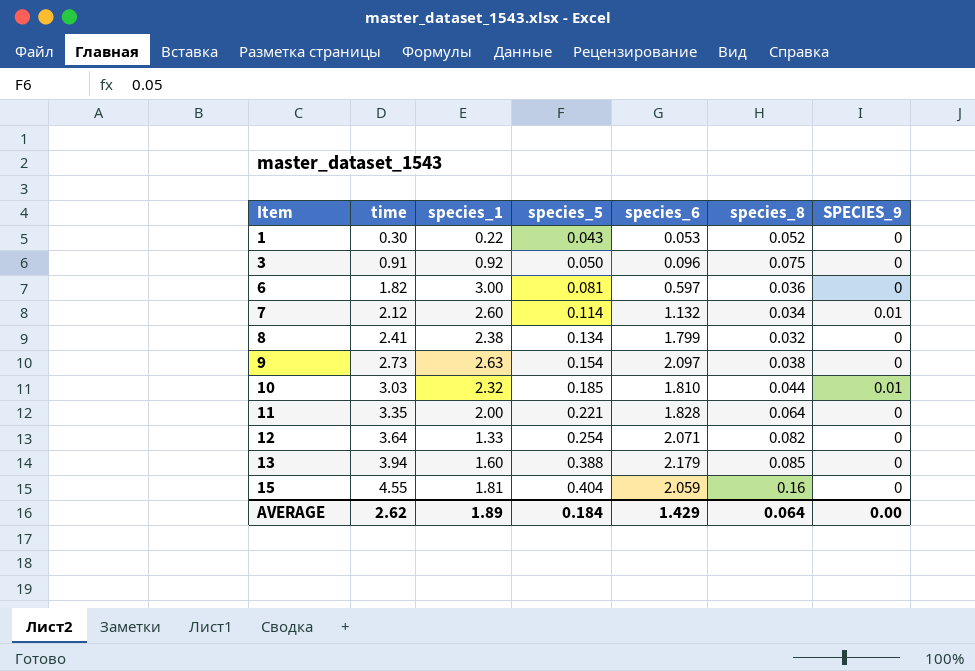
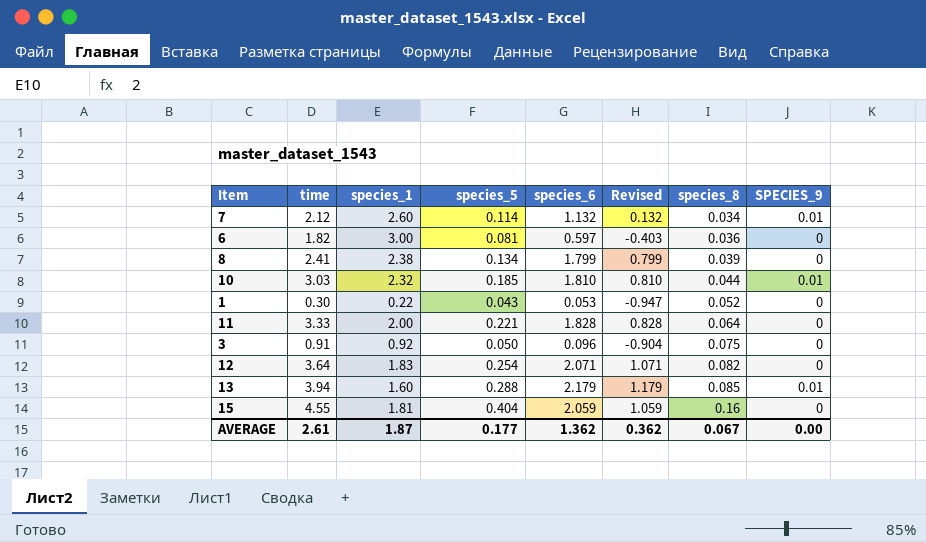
row order: Item ascending -> species_8 ascending
column Revised | formula: none -> [species_6] - 1
row 9: 2.73 | 2.63 | 0.154 | 2.097 | 0.038 | 0 -> none
8 | species_8: 0.032 -> 0.039
11 | time: 3.35 -> 3.33
12 | species_1: 1.33 -> 1.83
13 | species_5: 0.388 -> 0.288
13 | SPECIES_9: 0 -> 0.01
AVERAGE | time: 2.62 -> 2.61
AVERAGE | species_1: 1.89 -> 1.87
AVERAGE | species_5: 0.184 -> 0.177
AVERAGE | species_6: 1.429 -> 1.362
AVERAGE | species_8: 0.064 -> 0.067

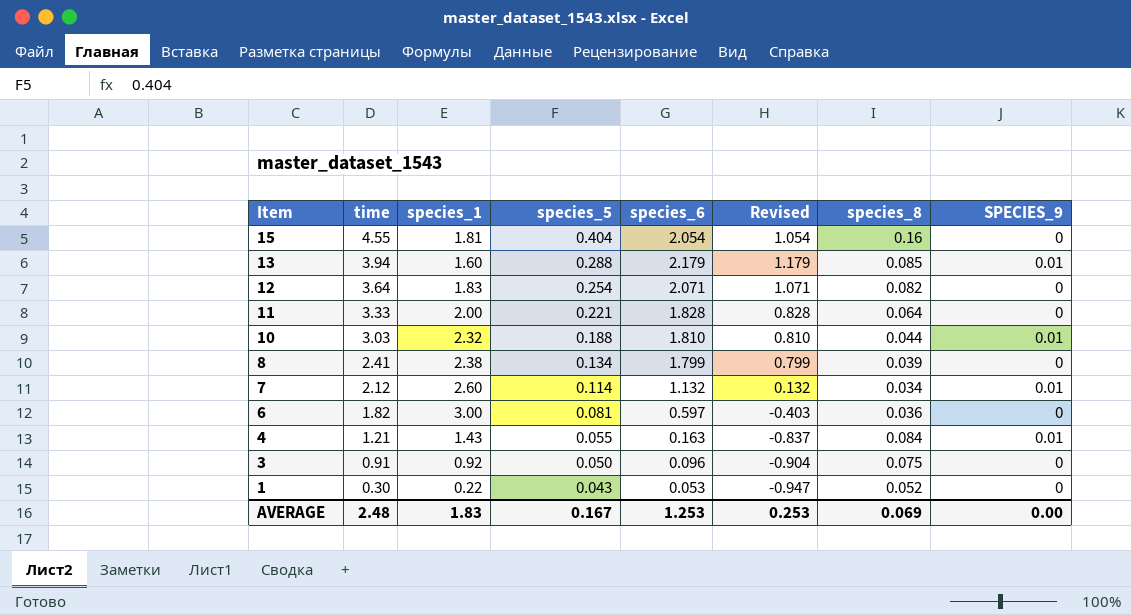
row order: species_8 ascending -> Item descending
15 | species_6: 2.059 -> 2.054
15 | Revised: 1.059 -> 1.054
10 | species_5: 0.185 -> 0.188
row 4: none -> 1.21 | 1.43 | 0.055 | 0.163 | -0.837 | 0.084 | 0.01
AVERAGE | time: 2.61 -> 2.48
AVERAGE | species_1: 1.87 -> 1.83
AVERAGE | species_5: 0.177 -> 0.167
AVERAGE | species_6: 1.362 -> 1.253
AVERAGE | Revised: 0.362 -> 0.253
AVERAGE | species_8: 0.067 -> 0.069

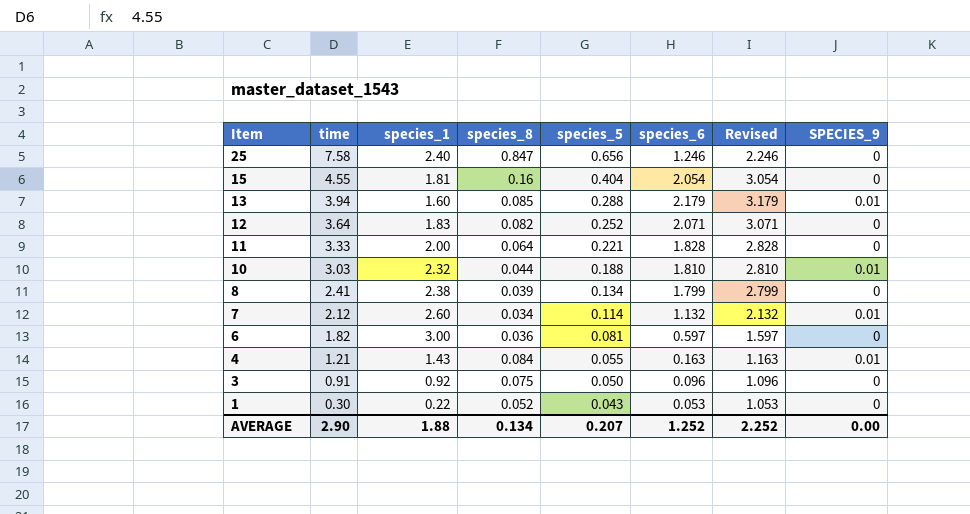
column species_8 | position: 7 -> 4
column Revised | formula: [species_6] - 1 -> [species_6] + 1
row 25: none -> 7.58 | 2.40 | 0.847 | 0.656 | 1.246 | 2.246 | 0
12 | species_5: 0.254 -> 0.252
AVERAGE | time: 2.48 -> 2.90
AVERAGE | species_1: 1.83 -> 1.88
AVERAGE | species_8: 0.069 -> 0.134
AVERAGE | species_5: 0.167 -> 0.207
AVERAGE | species_6: 1.253 -> 1.252
AVERAGE | Revised: 0.253 -> 2.252

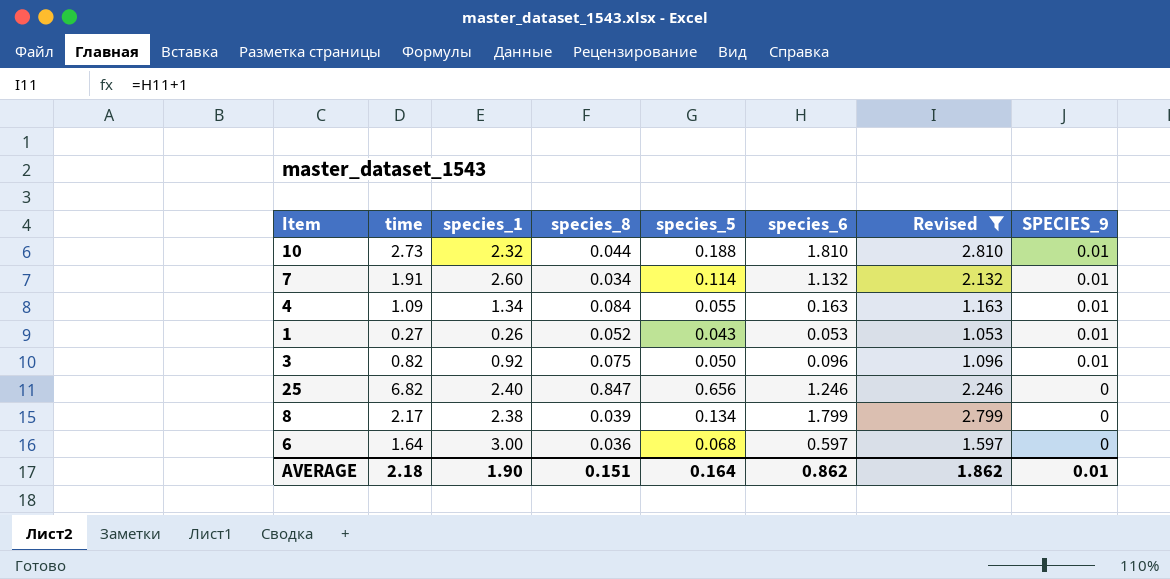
filter: none -> Revised <= 2.810
row order: Item descending -> SPECIES_9 descending
10 | time: 3.03 -> 2.73
7 | time: 2.12 -> 1.91
4 | time: 1.21 -> 1.09
4 | species_1: 1.43 -> 1.34
1 | time: 0.30 -> 0.27
1 | species_1: 0.22 -> 0.26
1 | SPECIES_9: 0 -> 0.01
3 | time: 0.91 -> 0.82
3 | SPECIES_9: 0 -> 0.01
25 | time: 7.58 -> 6.82
8 | time: 2.41 -> 2.17
6 | time: 1.82 -> 1.64
6 | species_5: 0.081 -> 0.068
AVERAGE | time: 2.90 -> 2.18
AVERAGE | species_1: 1.88 -> 1.90
AVERAGE | species_8: 0.134 -> 0.151
AVERAGE | species_5: 0.207 -> 0.164
AVERAGE | species_6: 1.252 -> 0.862
AVERAGE | Revised: 2.252 -> 1.862
AVERAGE | SPECIES_9: 0.00 -> 0.01

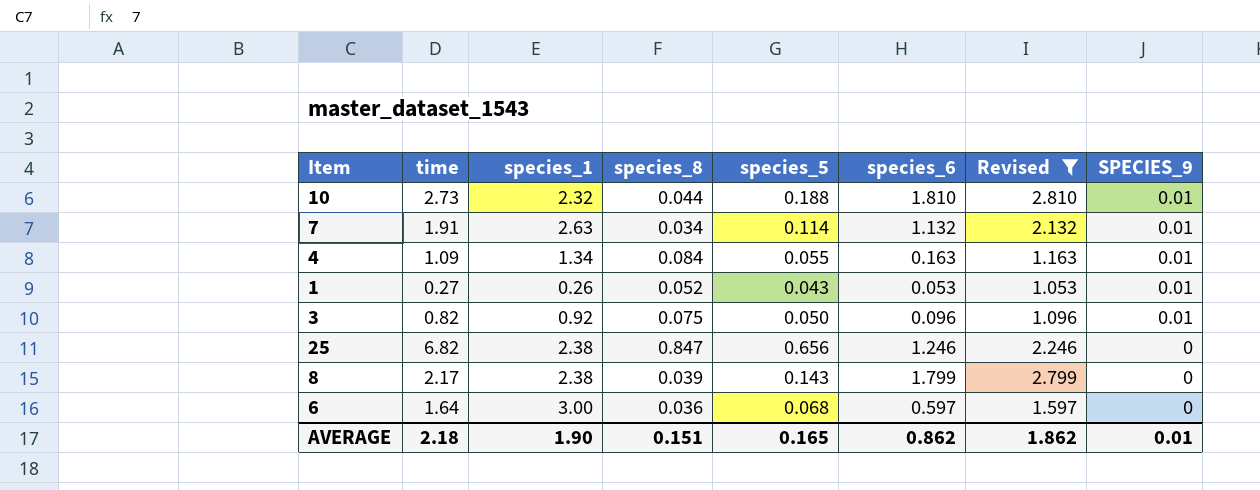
7 | species_1: 2.60 -> 2.63
25 | species_1: 2.40 -> 2.38
8 | species_5: 0.134 -> 0.143
AVERAGE | species_5: 0.164 -> 0.165

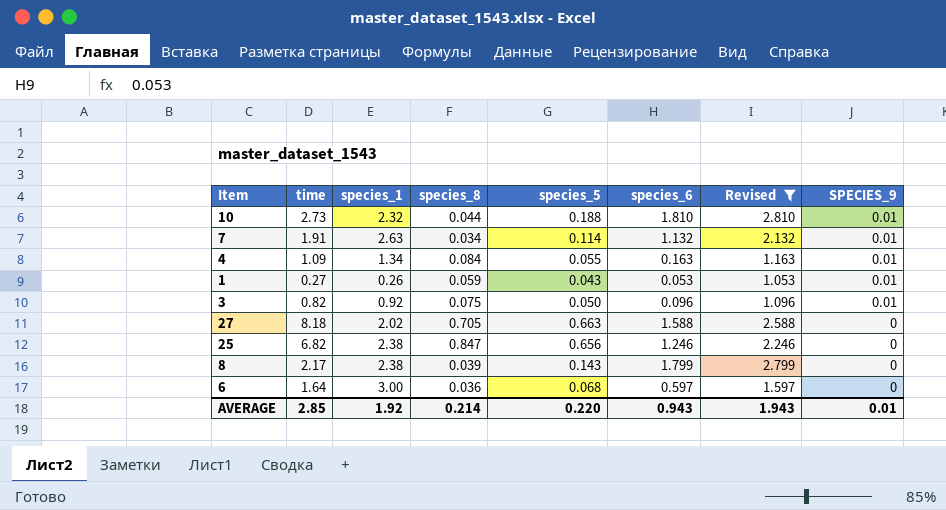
1 | species_8: 0.052 -> 0.059
row 27: none -> 8.18 | 2.02 | 0.705 | 0.663 | 1.588 | 2.588 | 0
AVERAGE | time: 2.18 -> 2.85
AVERAGE | species_1: 1.90 -> 1.92
AVERAGE | species_8: 0.151 -> 0.214
AVERAGE | species_5: 0.165 -> 0.220
AVERAGE | species_6: 0.862 -> 0.943
AVERAGE | Revised: 1.862 -> 1.943

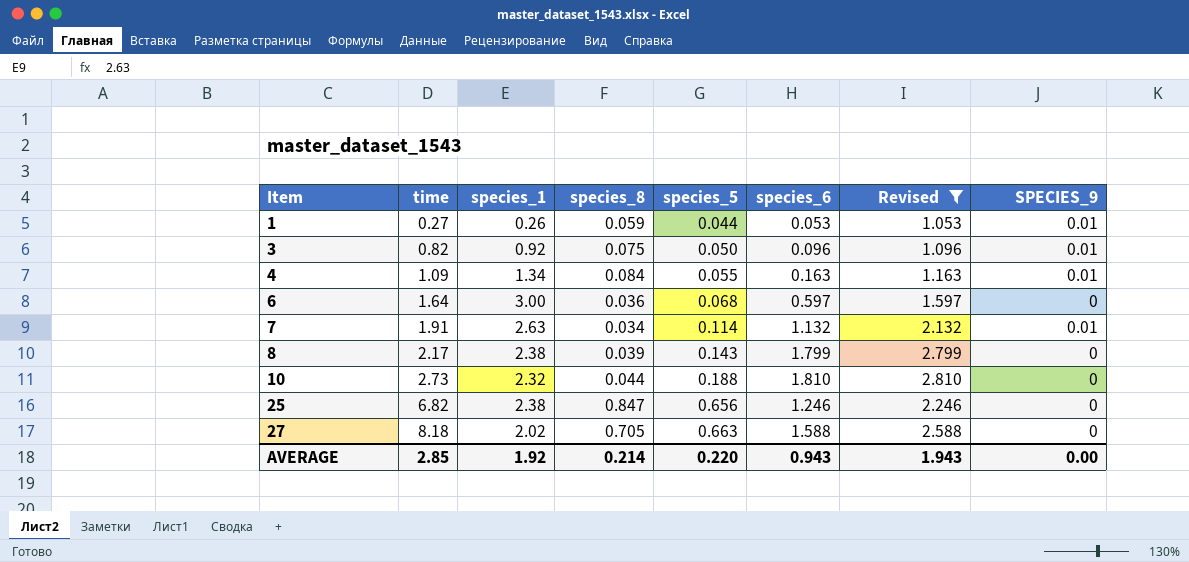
row order: SPECIES_9 descending -> Item ascending
1 | species_5: 0.043 -> 0.044
10 | SPECIES_9: 0.01 -> 0
AVERAGE | SPECIES_9: 0.01 -> 0.00

